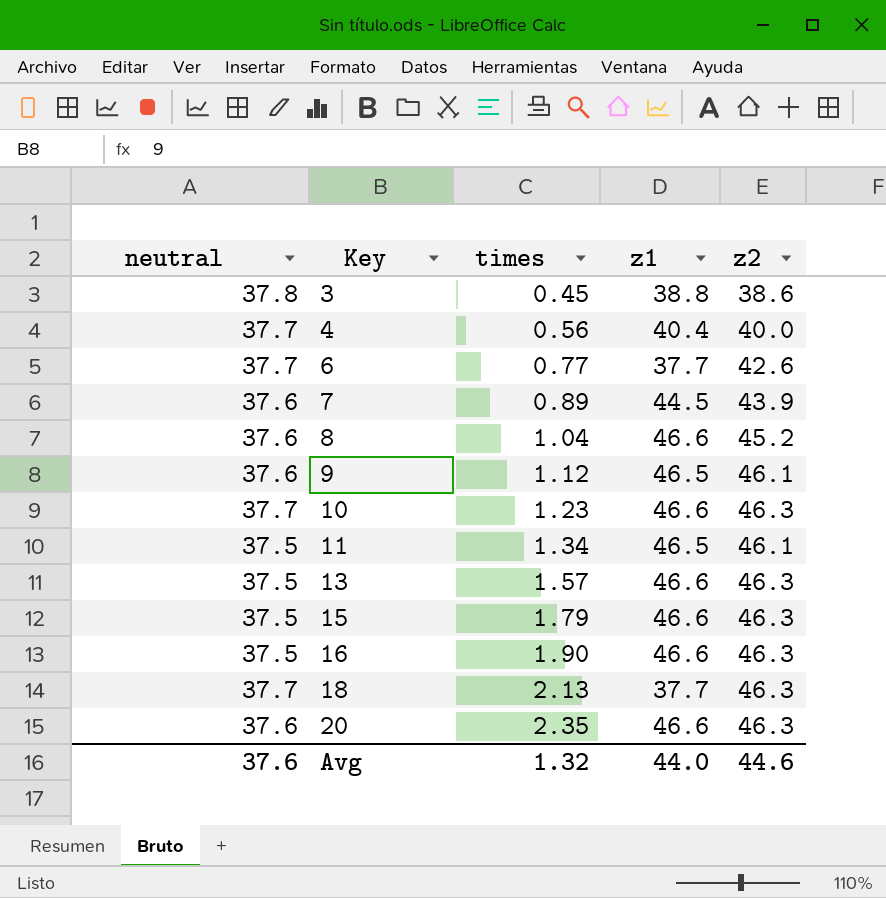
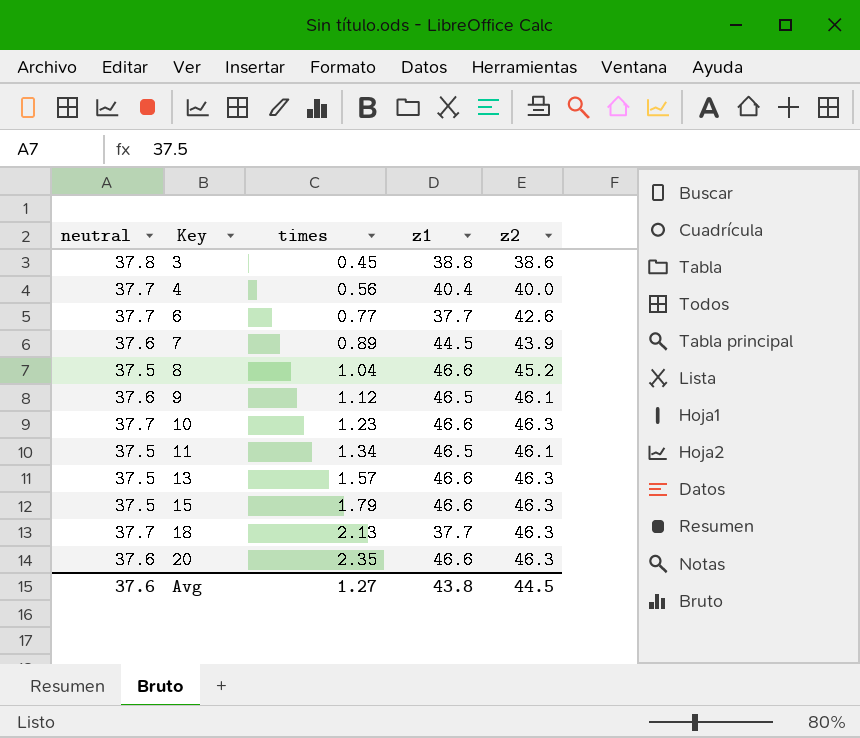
row 16: 37.5 | 1.90 | 46.6 | 46.3 -> none
8 | neutral: 37.6 -> 37.5
Avg | times: 1.32 -> 1.27
Avg | z1: 44.0 -> 43.8
Avg | z2: 44.6 -> 44.5

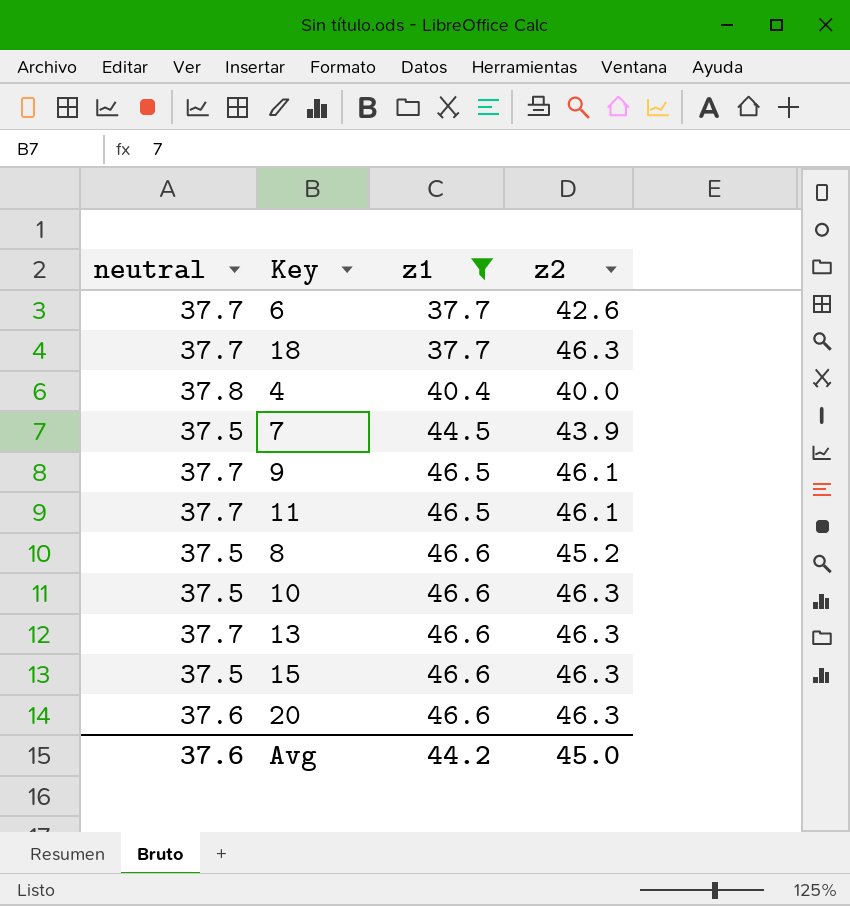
filter: none -> z1 != 38.8
row order: Key ascending -> z1 ascending
column times | position: 3 -> none
4 | neutral: 37.7 -> 37.8
7 | neutral: 37.6 -> 37.5
9 | neutral: 37.6 -> 37.7
11 | neutral: 37.5 -> 37.7
10 | neutral: 37.7 -> 37.5
13 | neutral: 37.5 -> 37.7
Avg | z1: 43.8 -> 44.2
Avg | z2: 44.5 -> 45.0

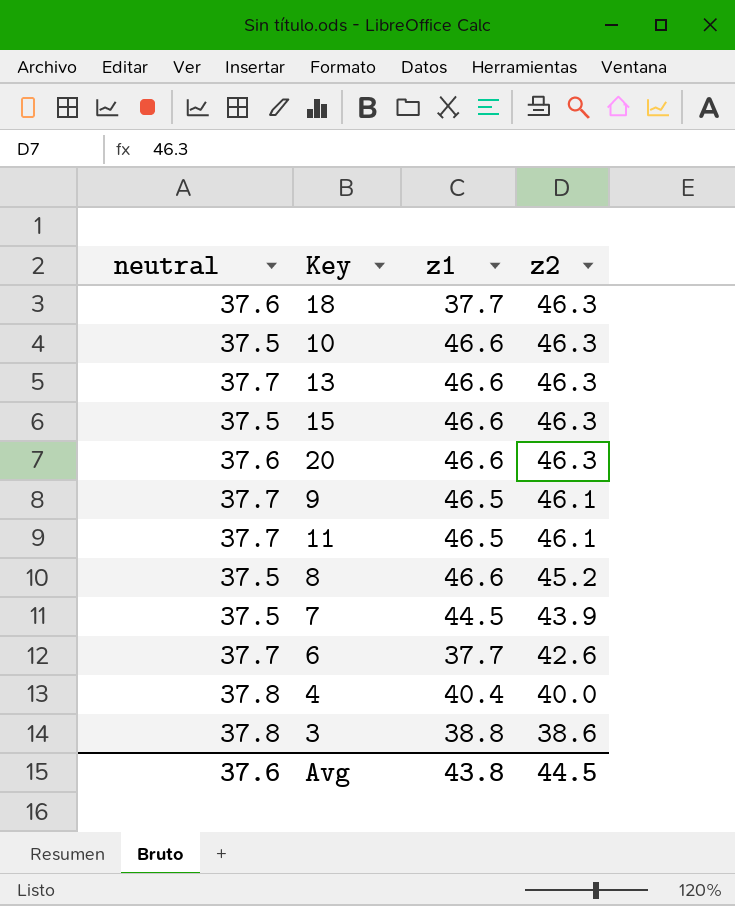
filter: z1 != 38.8 -> none
row order: z1 ascending -> z2 descending
18 | neutral: 37.7 -> 37.6
Avg | z1: 44.2 -> 43.8
Avg | z2: 45.0 -> 44.5

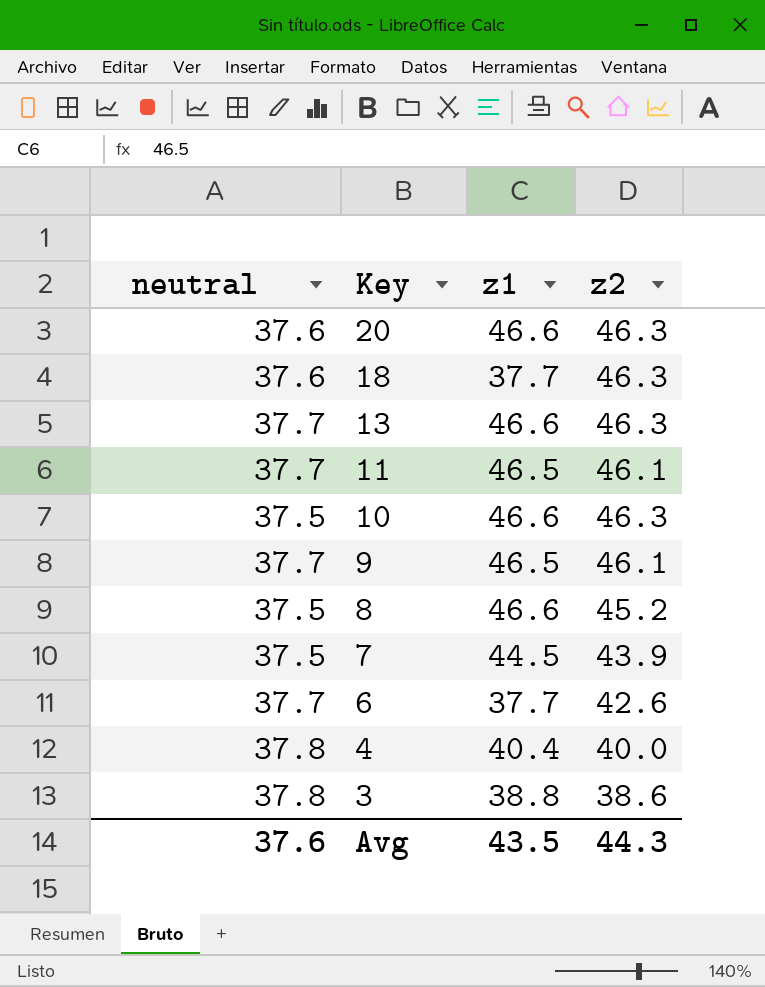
row order: z2 descending -> Key descending
row 15: 37.5 | 46.6 | 46.3 -> none
Avg | z1: 43.8 -> 43.5
Avg | z2: 44.5 -> 44.3

